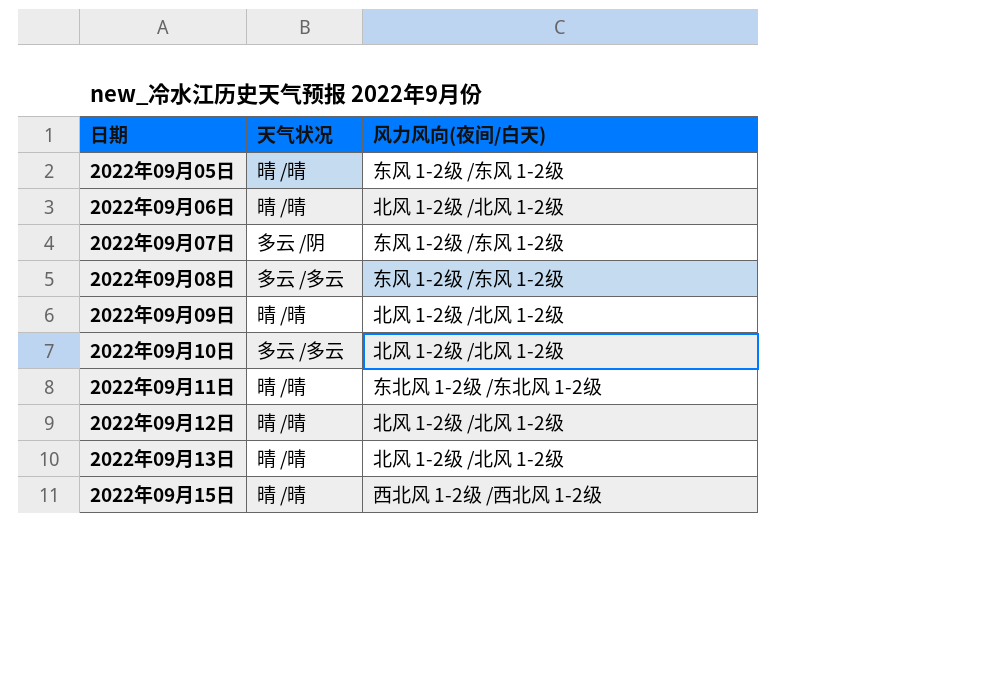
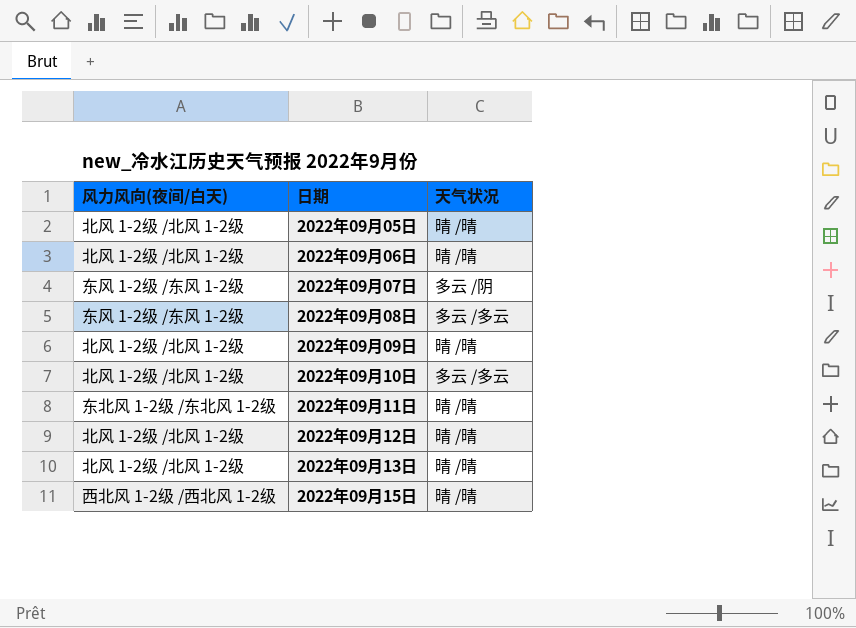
column 风力风向(夜间/白天) | position: 3 -> 1
2022年09月05日 | 风力风向(夜间/白天): 东风 1-2级 /东风 1-2级 -> 北风 1-2级 /北风 1-2级

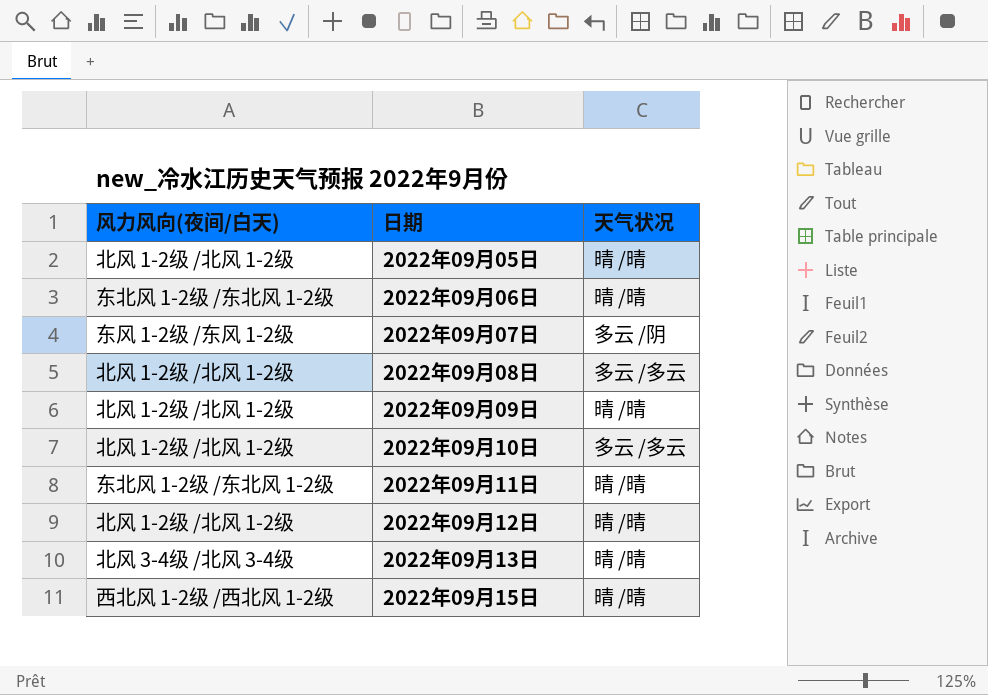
2022年09月06日 | 风力风向(夜间/白天): 北风 1-2级 /北风 1-2级 -> 东北风 1-2级 /东北风 1-2级
2022年09月08日 | 风力风向(夜间/白天): 东风 1-2级 /东风 1-2级 -> 北风 1-2级 /北风 1-2级
2022年09月13日 | 风力风向(夜间/白天): 北风 1-2级 /北风 1-2级 -> 北风 3-4级 /北风 3-4级

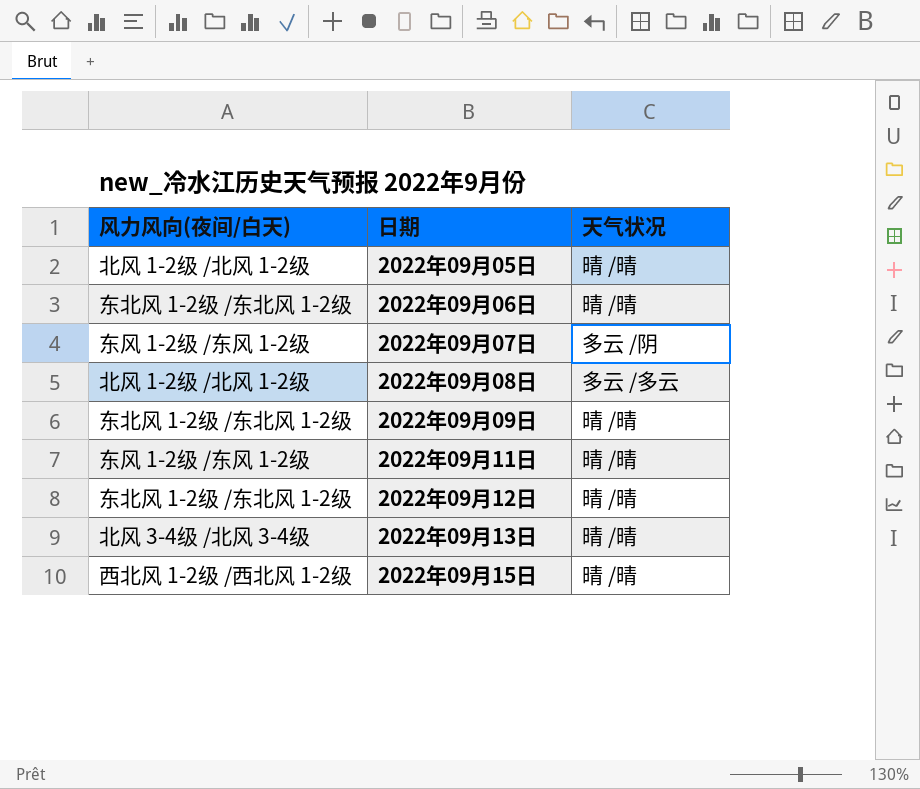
row 2022年09月10日: 北风 1-2级 /北风 1-2级 | 多云 /多云 -> none
2022年09月09日 | 风力风向(夜间/白天): 北风 1-2级 /北风 1-2级 -> 东北风 1-2级 /东北风 1-2级
2022年09月11日 | 风力风向(夜间/白天): 东北风 1-2级 /东北风 1-2级 -> 东风 1-2级 /东风 1-2级
2022年09月12日 | 风力风向(夜间/白天): 北风 1-2级 /北风 1-2级 -> 东北风 1-2级 /东北风 1-2级

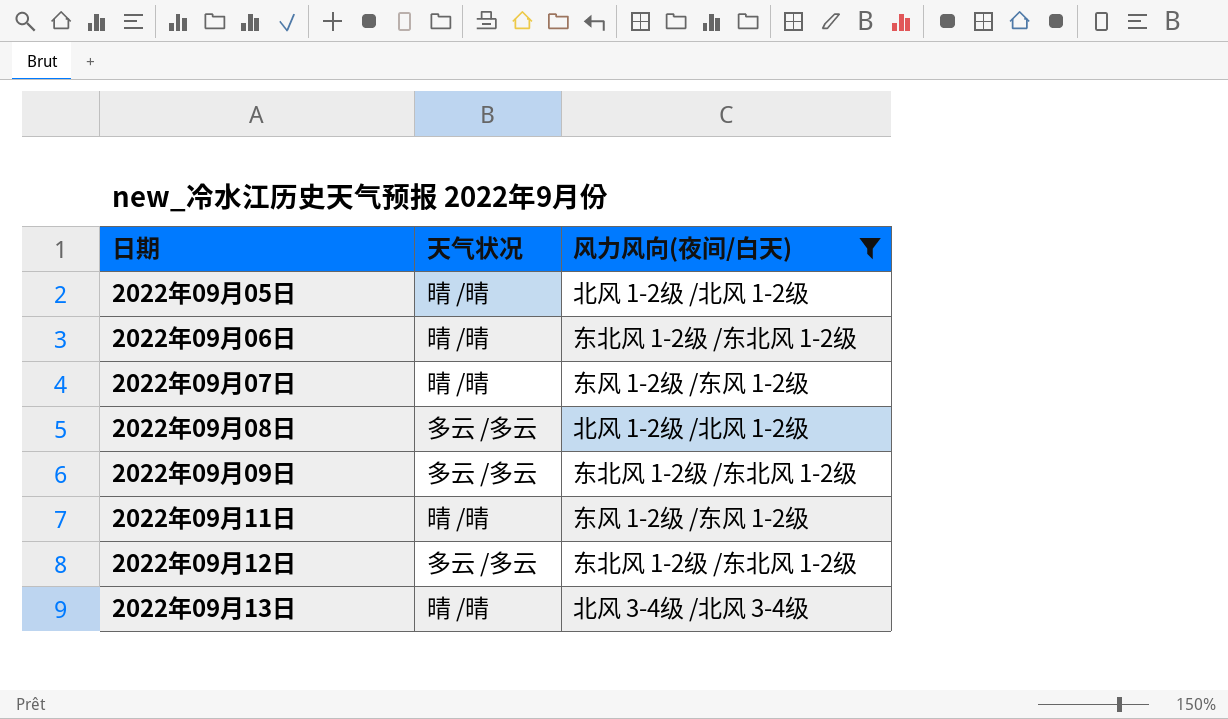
filter: none -> 风力风向(夜间/白天) != 西北风 1-2级 /西北风 1-2级
column 风力风向(夜间/白天) | position: 1 -> 3
2022年09月07日 | 天气状况: 多云 /阴 -> 晴 /晴
2022年09月09日 | 天气状况: 晴 /晴 -> 多云 /多云
2022年09月12日 | 天气状况: 晴 /晴 -> 多云 /多云

